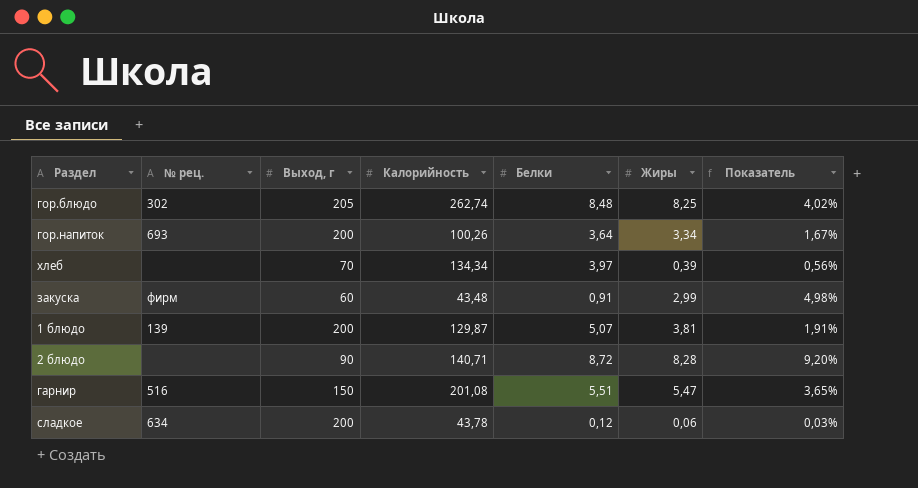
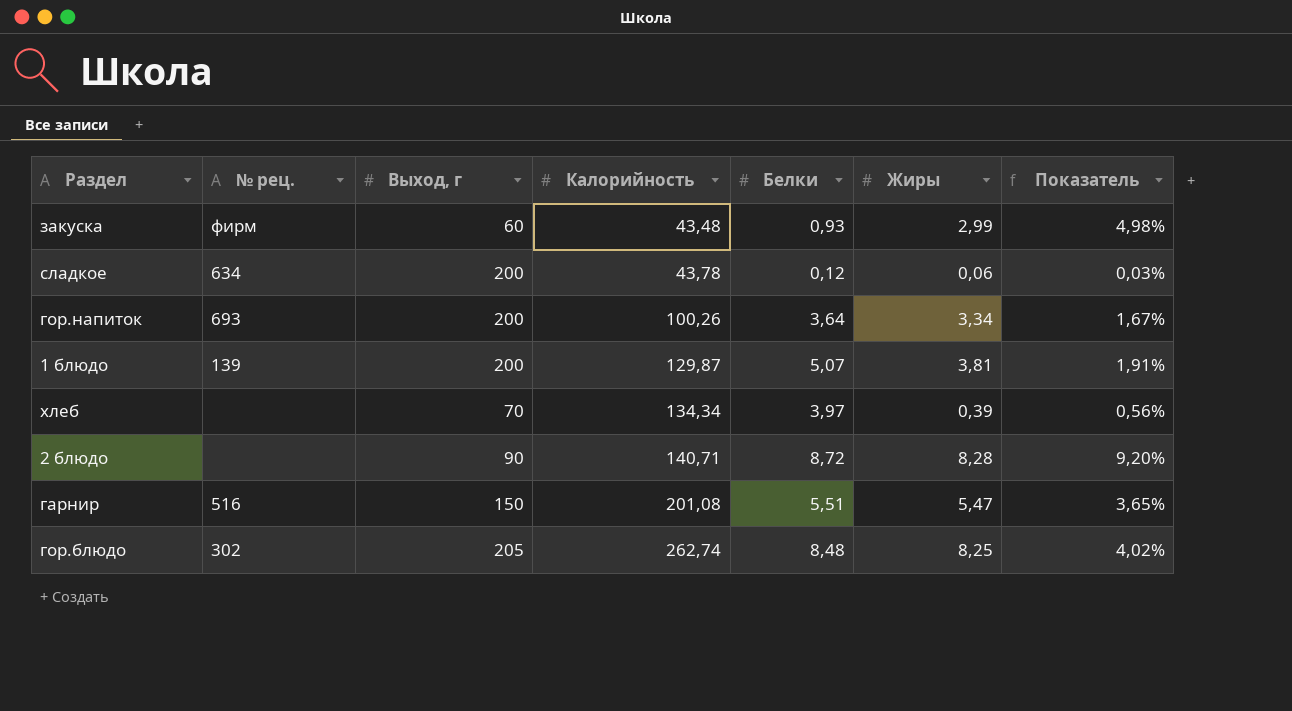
row order: none -> Калорийность ascending
закуска | Белки: 0,91 -> 0,93

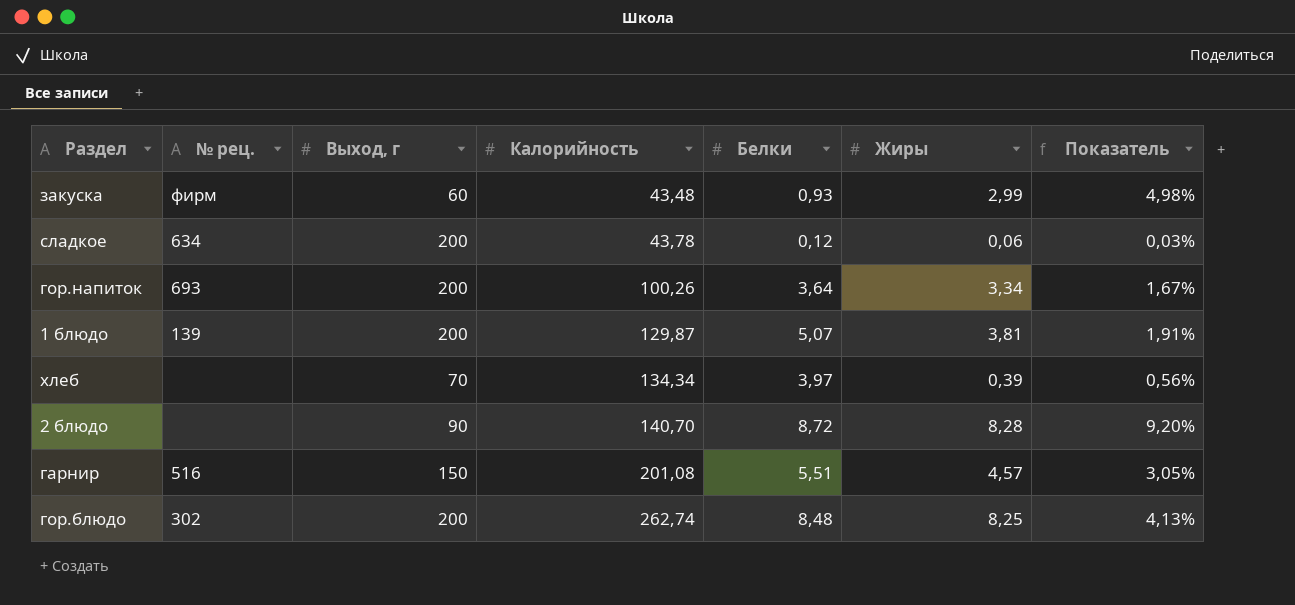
2 блюдо | Калорийность: 140,71 -> 140,70
гарнир | Жиры: 5,47 -> 4,57
гарнир | Показатель: 3,65% -> 3,05%
гор.блюдо | Выход, г: 205 -> 200
гор.блюдо | Показатель: 4,02% -> 4,13%

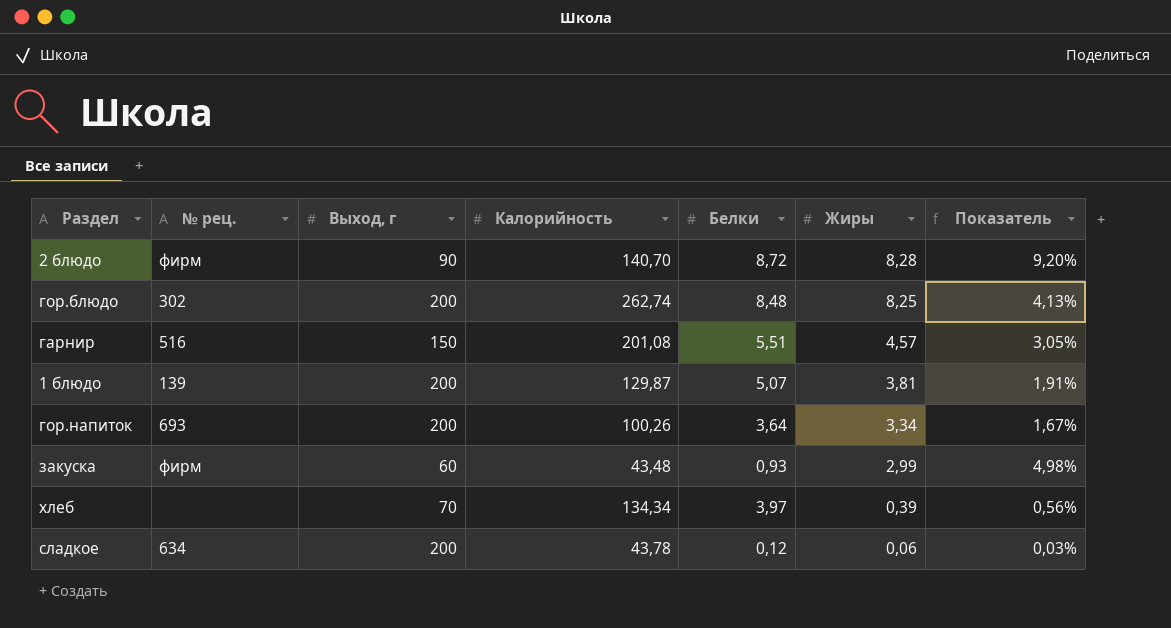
row order: Калорийность ascending -> Жиры descending
2 блюдо | № рец.: none -> фирм

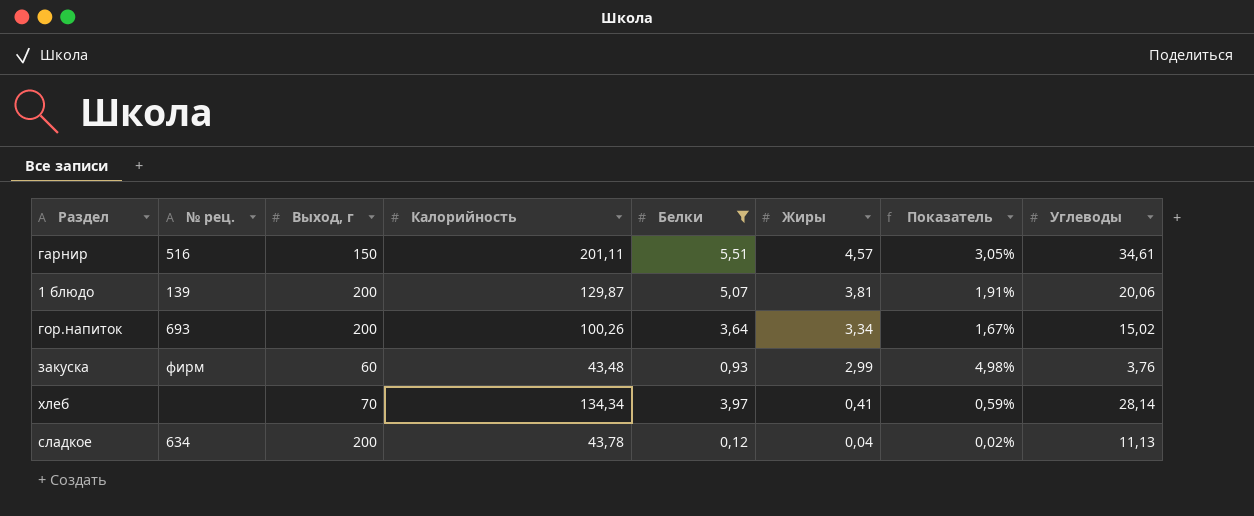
filter: none -> Белки <= 5,51
column Углеводы | position: none -> 8
гарнир | Калорийность: 201,08 -> 201,11
хлеб | Жиры: 0,39 -> 0,41
хлеб | Показатель: 0,56% -> 0,59%
сладкое | Жиры: 0,06 -> 0,04
сладкое | Показатель: 0,03% -> 0,02%

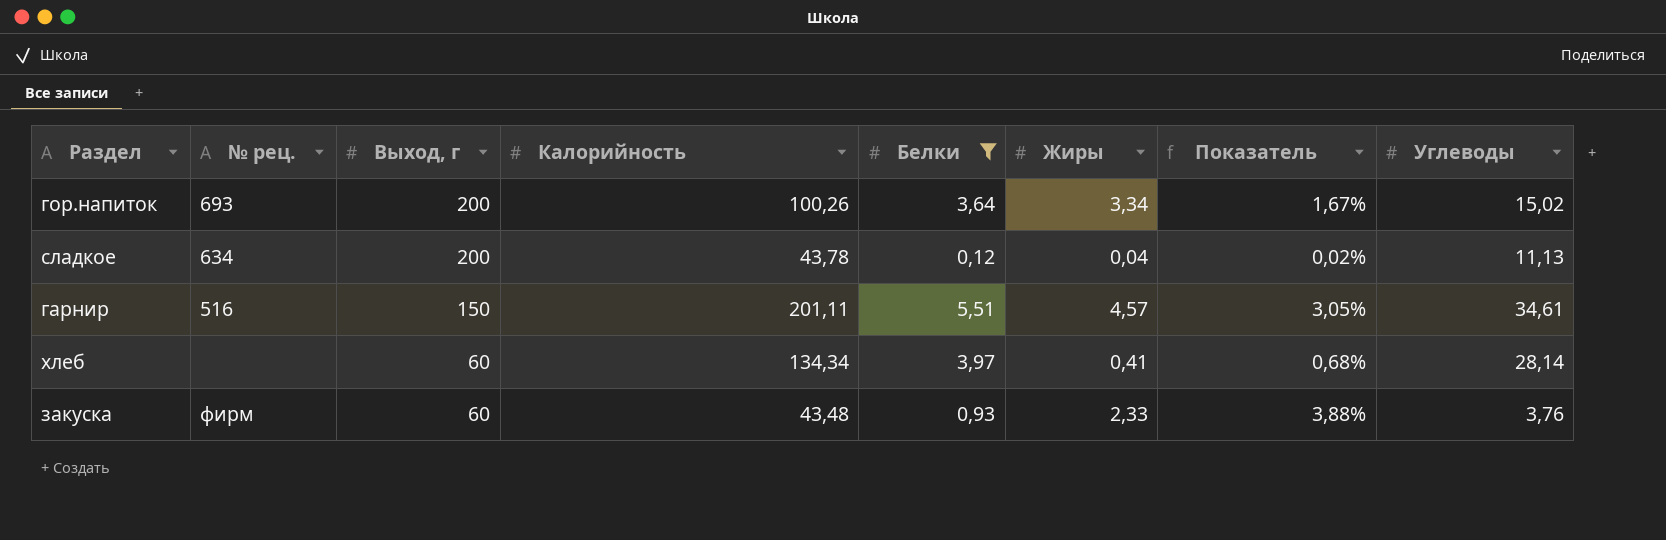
row order: Жиры descending -> Выход, г descending
row 1 блюдо: 139 | 200 | 129,87 | 5,07 | 3,81 | 1,91% | 20,06 -> none
хлеб | Выход, г: 70 -> 60
хлеб | Показатель: 0,59% -> 0,68%
закуска | Жиры: 2,99 -> 2,33
закуска | Показатель: 4,98% -> 3,88%

